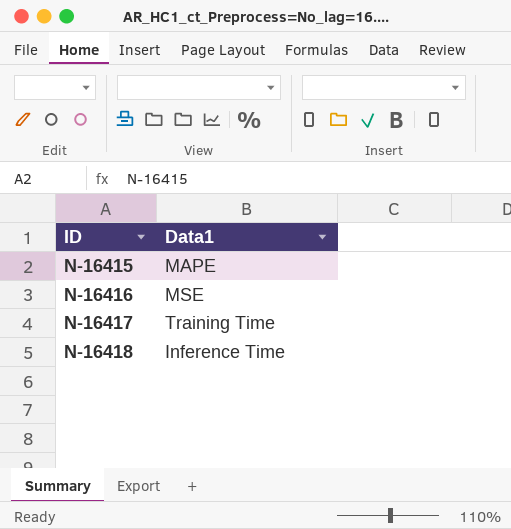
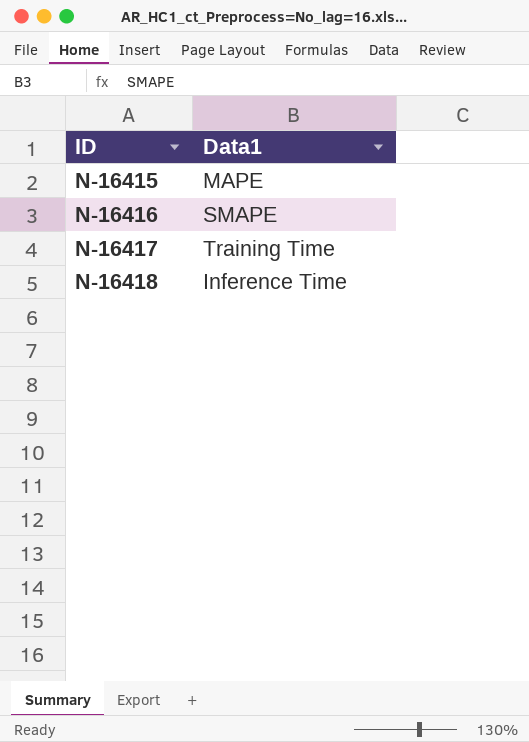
N-16416 | Data1: MSE -> SMAPE

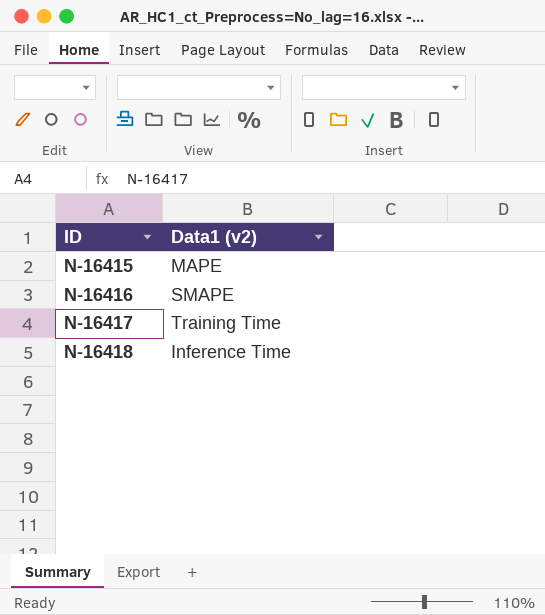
column name: Data1 -> Data1 (v2)

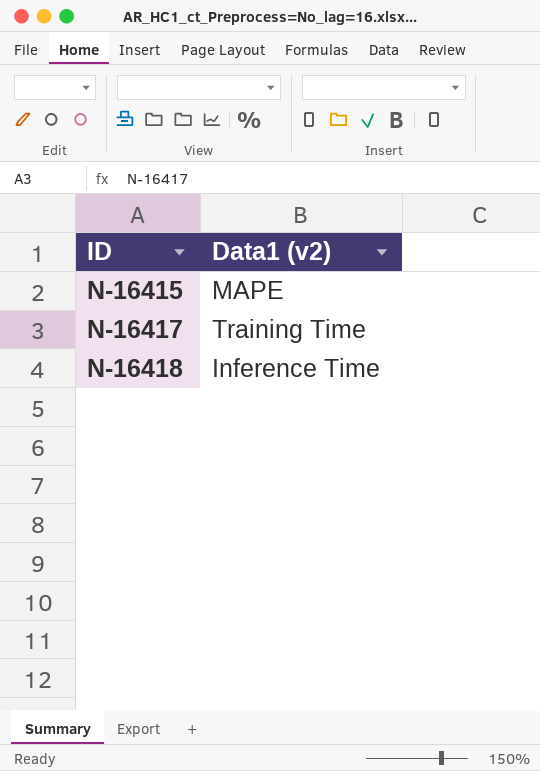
row N-16416: SMAPE -> none

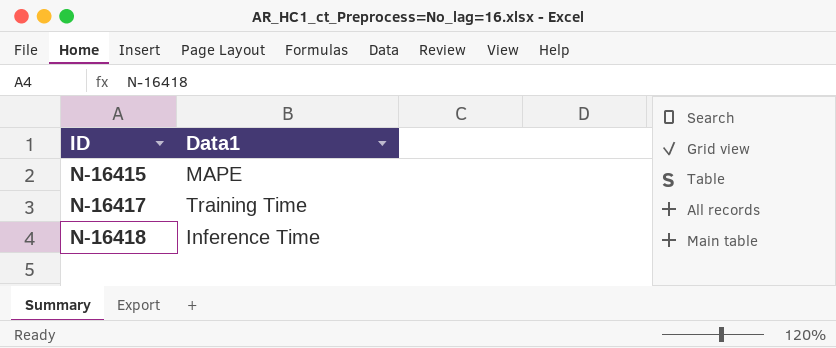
column name: Data1 (v2) -> Data1

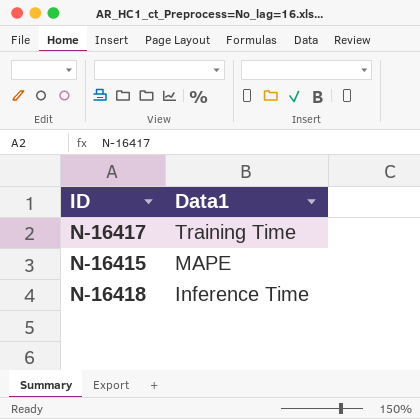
row order: ID ascending -> Data1 descending

